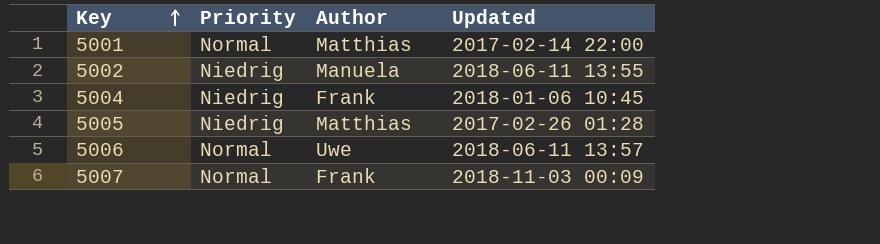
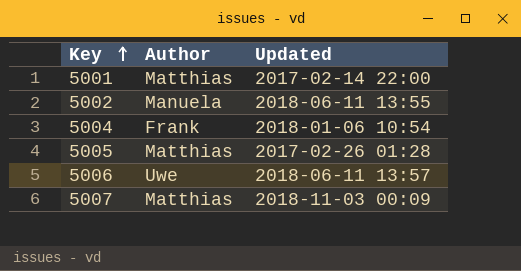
column Priority | position: 2 -> none
5004 | Updated: 2018-01-06 10:45 -> 2018-01-06 10:54
5007 | Author: Frank -> Matthias

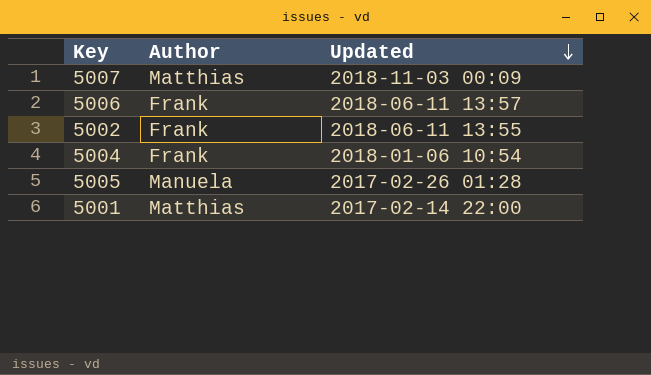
row order: Key ascending -> Updated descending
5006 | Author: Uwe -> Frank
5002 | Author: Manuela -> Frank
5005 | Author: Matthias -> Manuela

